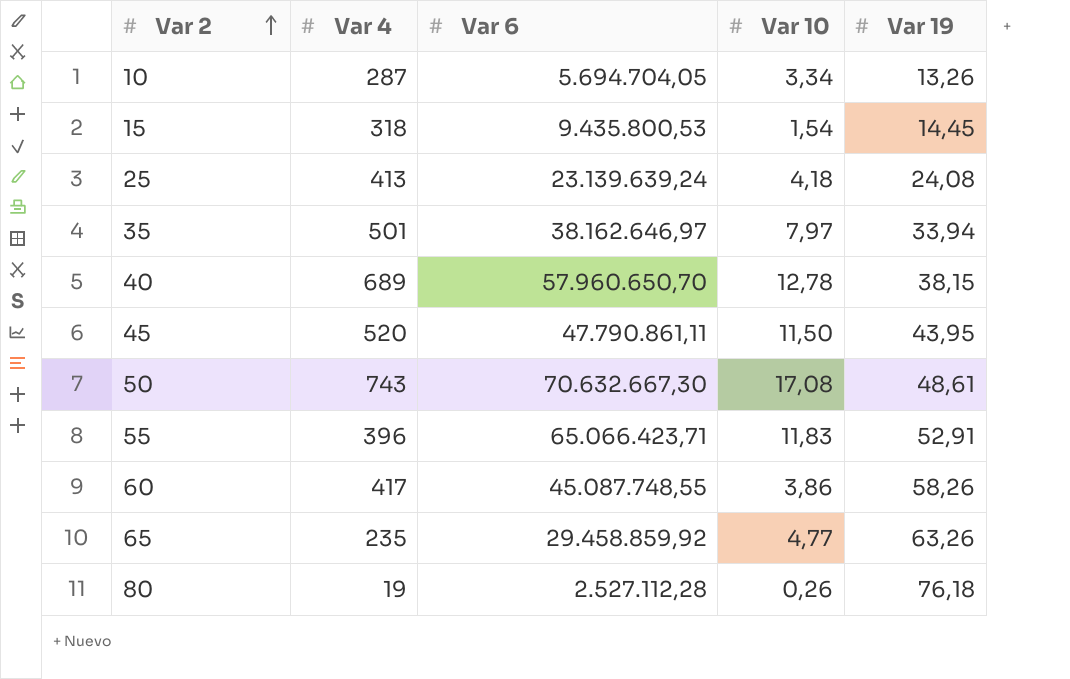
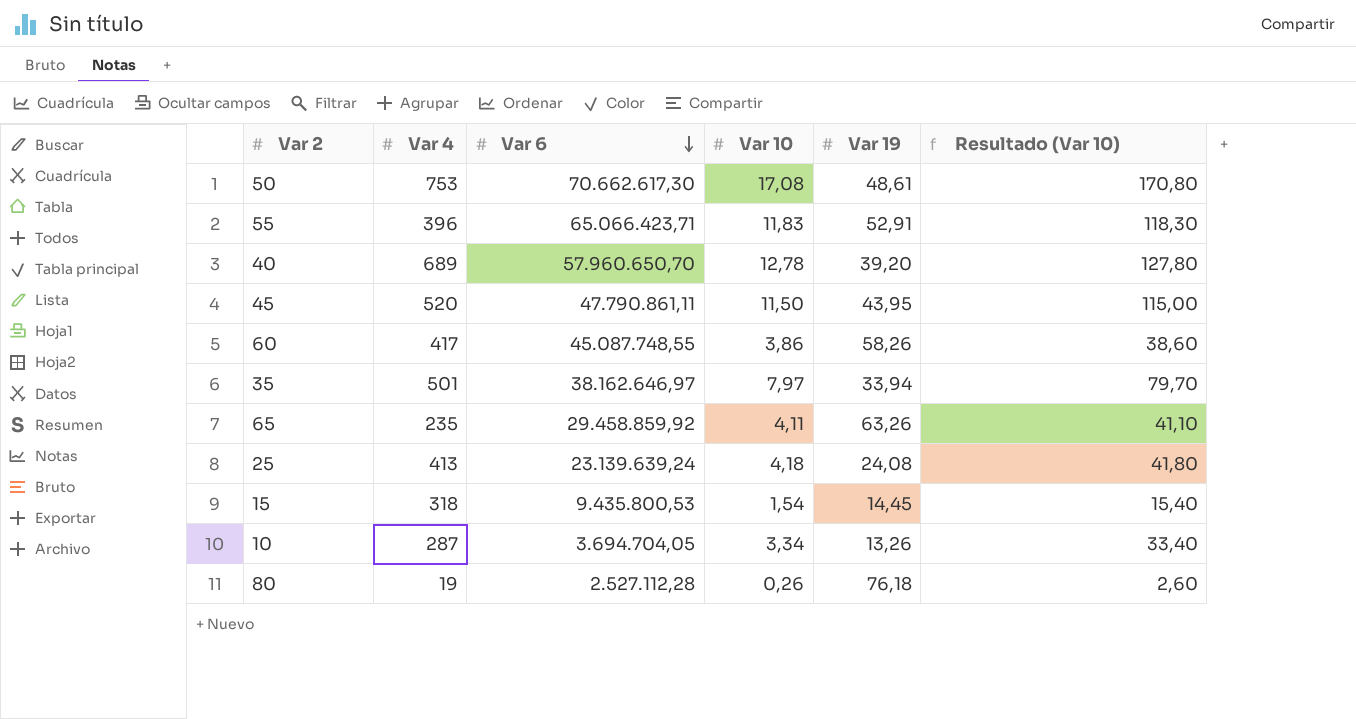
row order: Var 2 ascending -> Var 6 descending
column Resultado (Var 10) | formula: none -> [Var 10] * 10
50 | Var 4: 743 -> 753
50 | Var 6: 70.632.667,30 -> 70.662.617,30
40 | Var 19: 38,15 -> 39,20
65 | Var 10: 4,77 -> 4,11
10 | Var 6: 5.694.704,05 -> 3.694.704,05

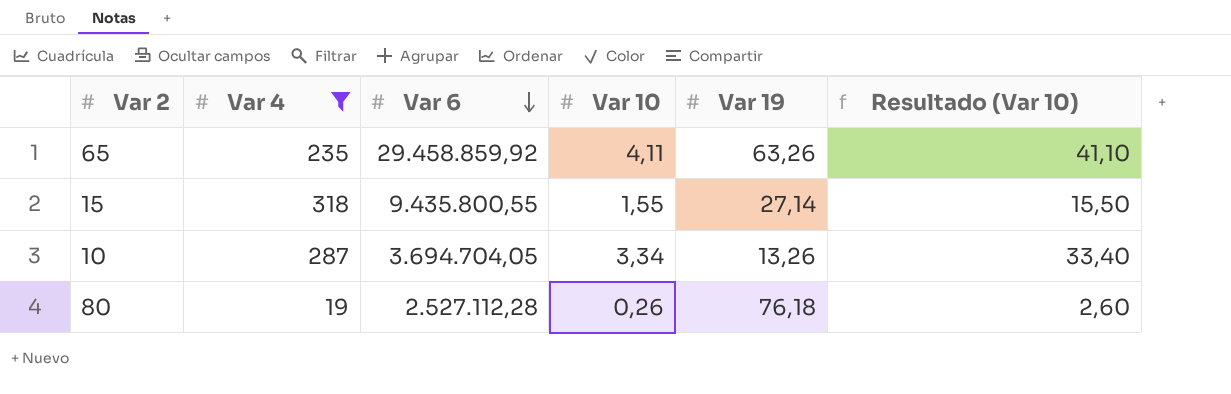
filter: none -> Var 4 <= 318
15 | Var 6: 9.435.800,53 -> 9.435.800,55
15 | Var 10: 1,54 -> 1,55
15 | Var 19: 14,45 -> 27,14
15 | Resultado (Var 10): 15,40 -> 15,50

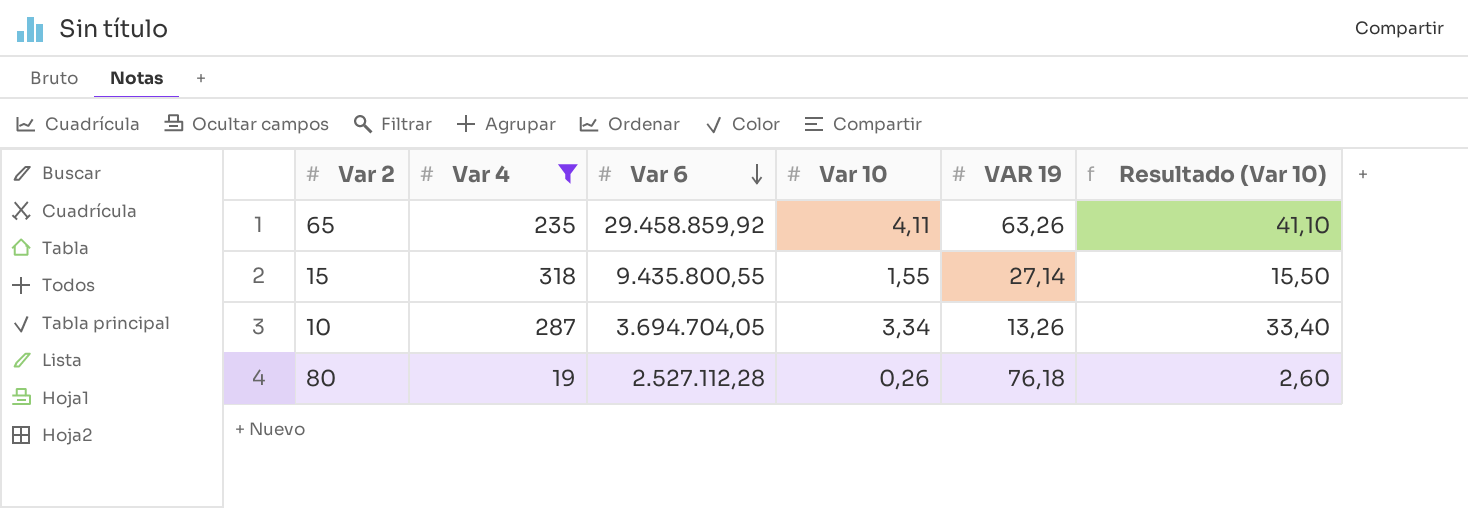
column name: Var 19 -> VAR 19

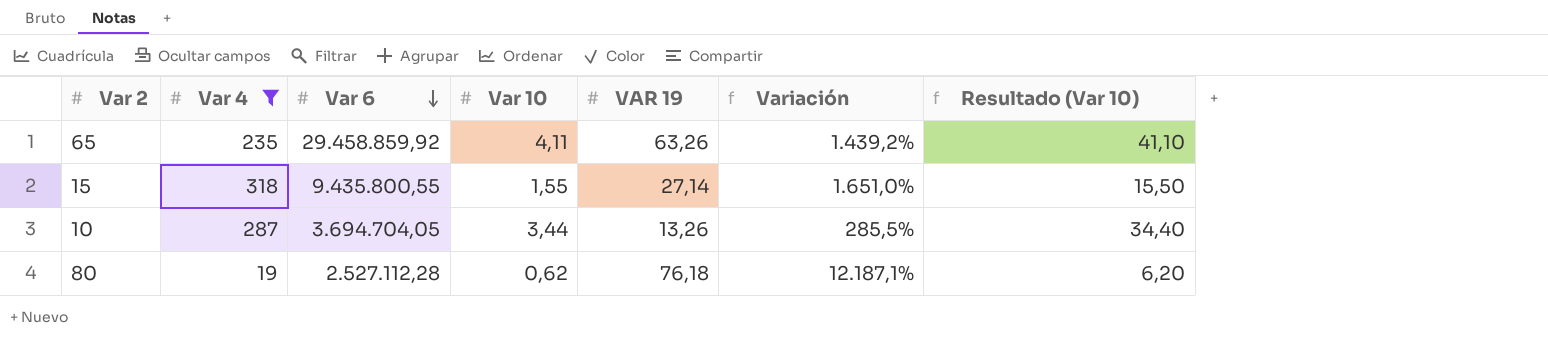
column Variación | formula: none -> ([VAR 19] - [Var 10]) / [Var 10]
10 | Var 10: 3,34 -> 3,44
10 | Resultado (Var 10): 33,40 -> 34,40
80 | Var 10: 0,26 -> 0,62
80 | Resultado (Var 10): 2,60 -> 6,20

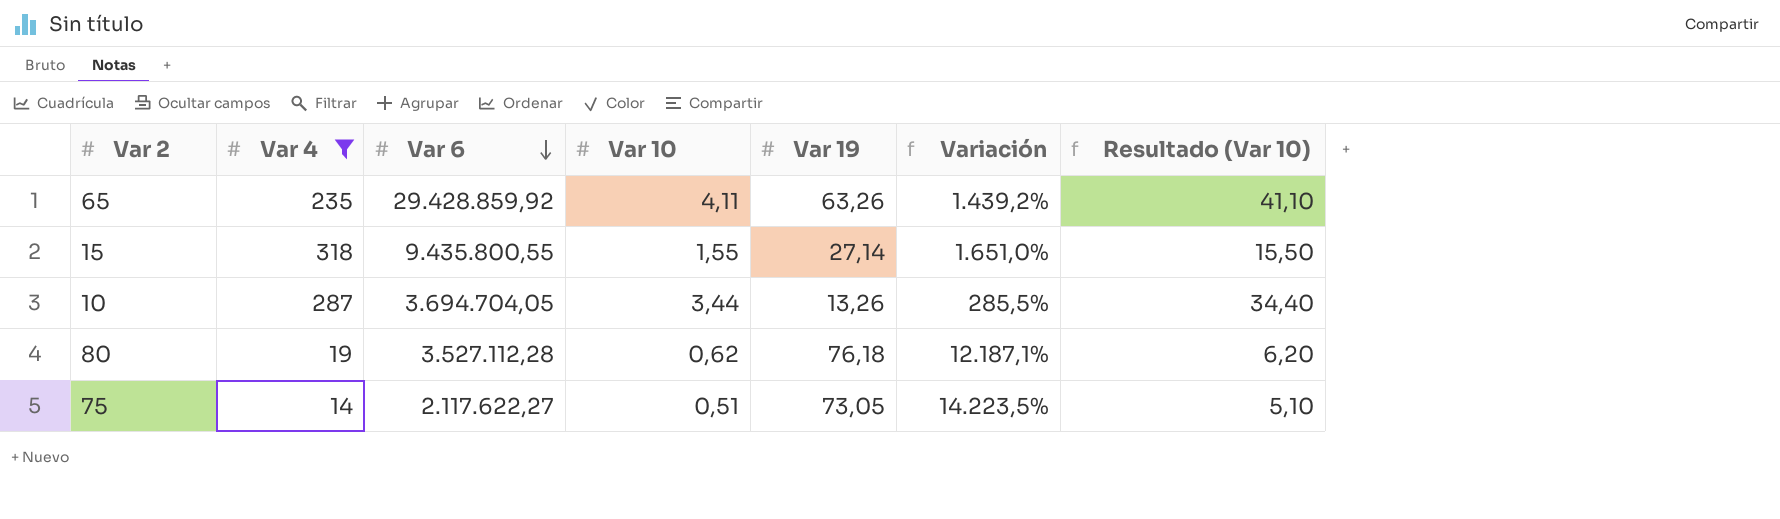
column name: VAR 19 -> Var 19
65 | Var 6: 29.458.859,92 -> 29.428.859,92
80 | Var 6: 2.527.112,28 -> 3.527.112,28
row 75: none -> 14 | 2.117.622,27 | 0,51 | 73,05 | 14.223,5% | 5,10

